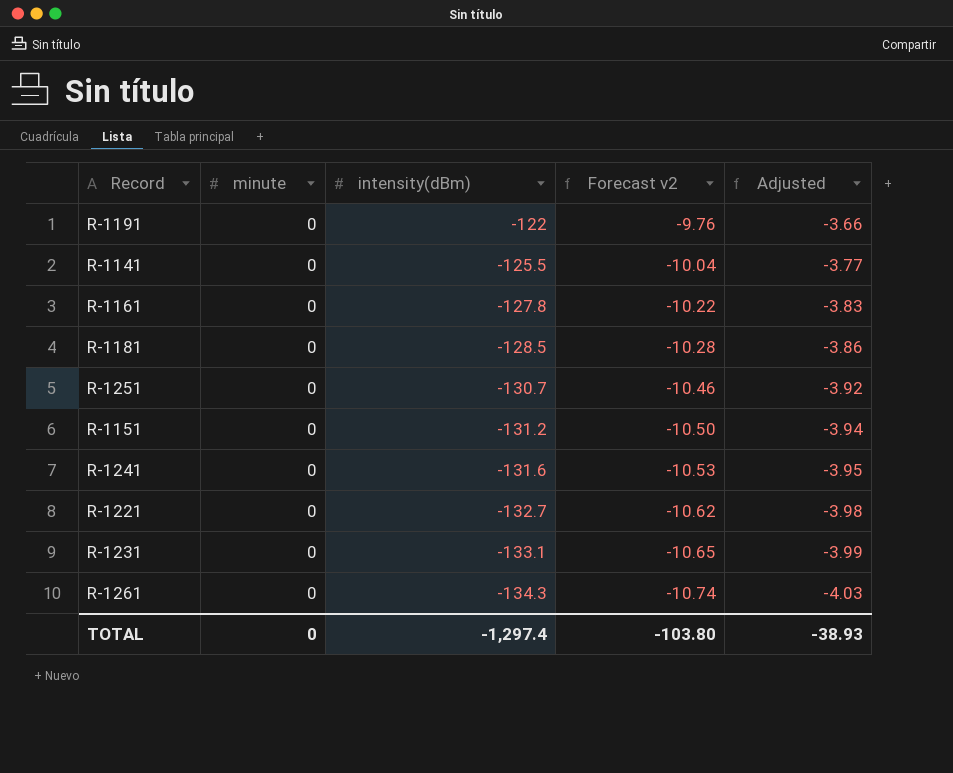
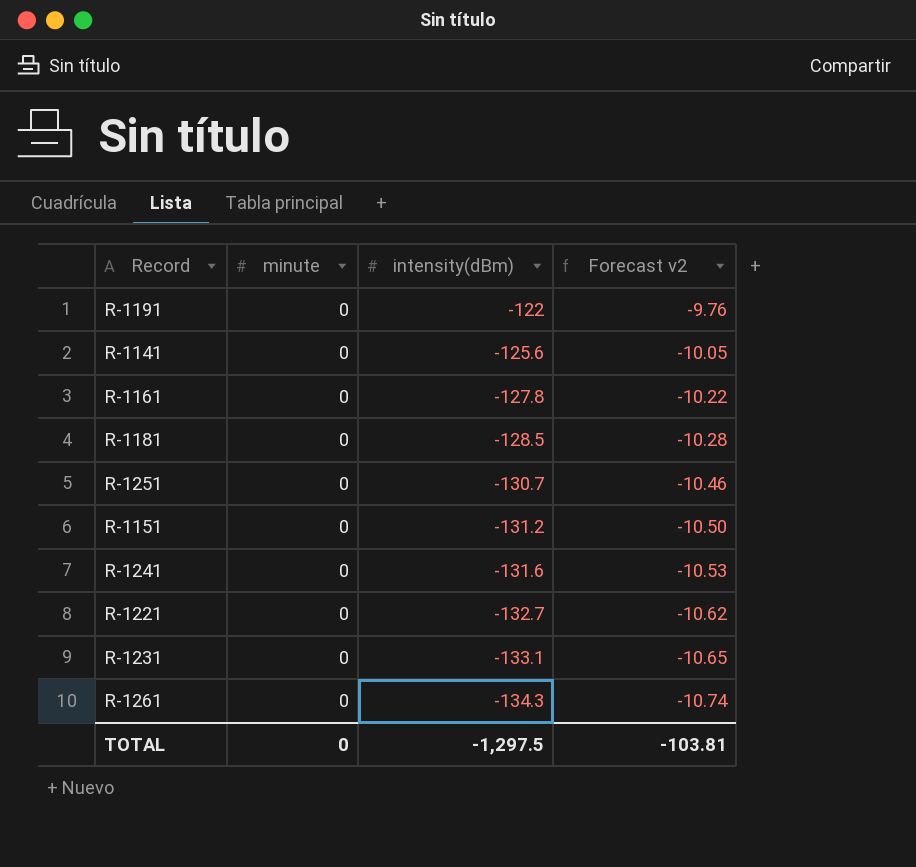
column Adjusted | formula: [intensity(dBm)] * 0.03 -> none
R-1141 | intensity(dBm): -125.5 -> -125.6
R-1141 | Forecast v2: -10.04 -> -10.05
TOTAL | intensity(dBm): -1,297.4 -> -1,297.5
TOTAL | Forecast v2: -103.80 -> -103.81

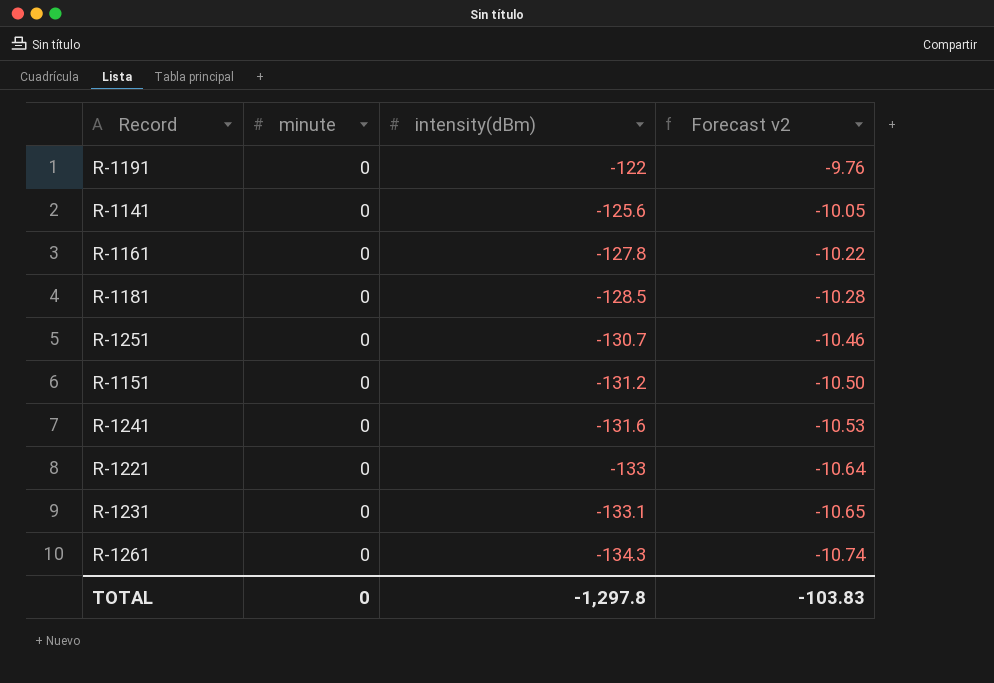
R-1221 | intensity(dBm): -132.7 -> -133
R-1221 | Forecast v2: -10.62 -> -10.64
TOTAL | intensity(dBm): -1,297.5 -> -1,297.8
TOTAL | Forecast v2: -103.81 -> -103.83

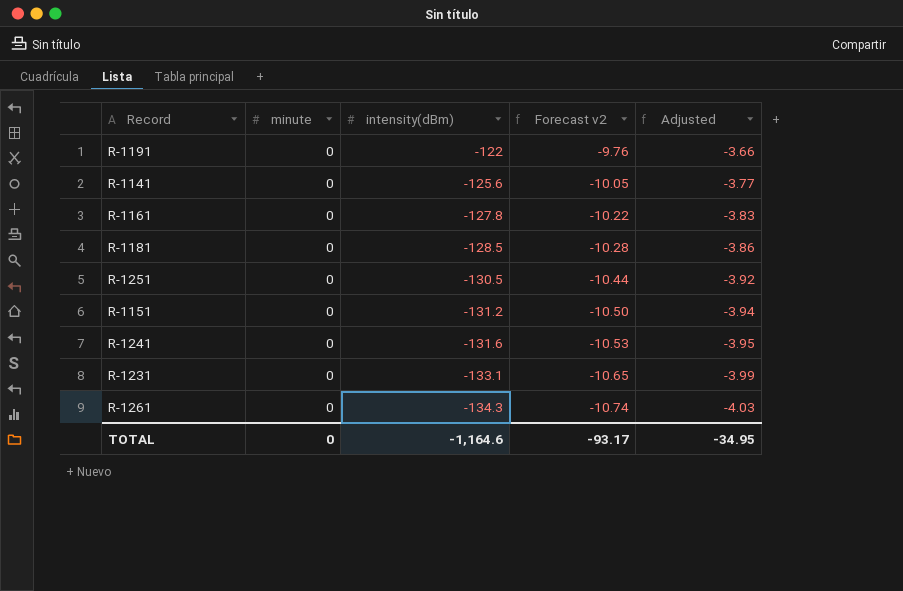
column Adjusted | formula: none -> [intensity(dBm)] * 0.03
row R-1221: 0 | -133 | -10.64 -> none
R-1251 | intensity(dBm): -130.7 -> -130.5
R-1251 | Forecast v2: -10.46 -> -10.44
TOTAL | intensity(dBm): -1,297.8 -> -1,164.6
TOTAL | Forecast v2: -103.83 -> -93.17

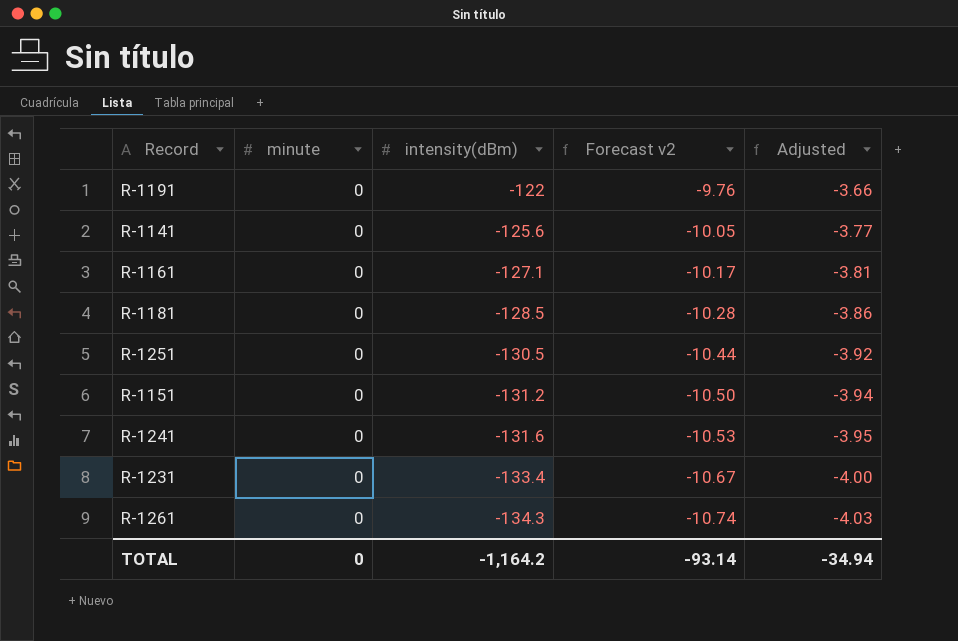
R-1161 | intensity(dBm): -127.8 -> -127.1
R-1161 | Forecast v2: -10.22 -> -10.17
R-1161 | Adjusted: -3.83 -> -3.81
R-1231 | intensity(dBm): -133.1 -> -133.4
R-1231 | Forecast v2: -10.65 -> -10.67
R-1231 | Adjusted: -3.99 -> -4.00
TOTAL | intensity(dBm): -1,164.6 -> -1,164.2
TOTAL | Forecast v2: -93.17 -> -93.14
TOTAL | Adjusted: -34.95 -> -34.94

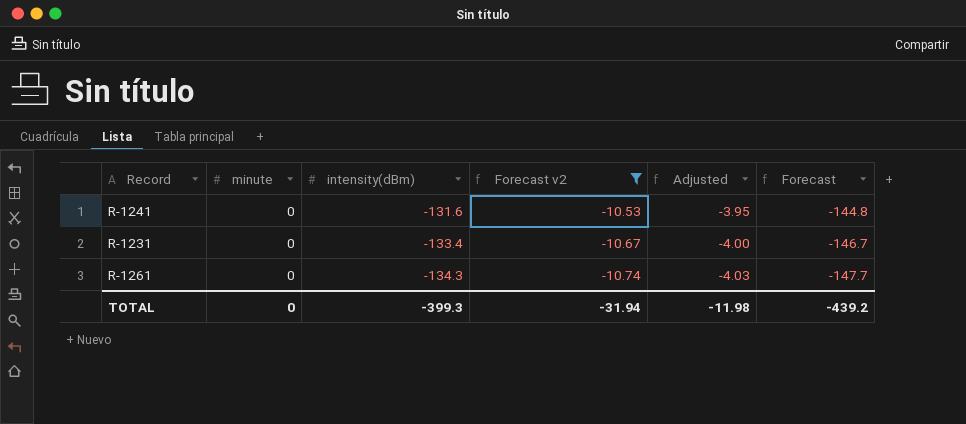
filter: none -> Forecast v2 <= -10.53
column Forecast | formula: none -> [intensity(dBm)] * 1.1
TOTAL | intensity(dBm): -1,164.2 -> -399.3
TOTAL | Forecast v2: -93.14 -> -31.94
TOTAL | Adjusted: -34.94 -> -11.98

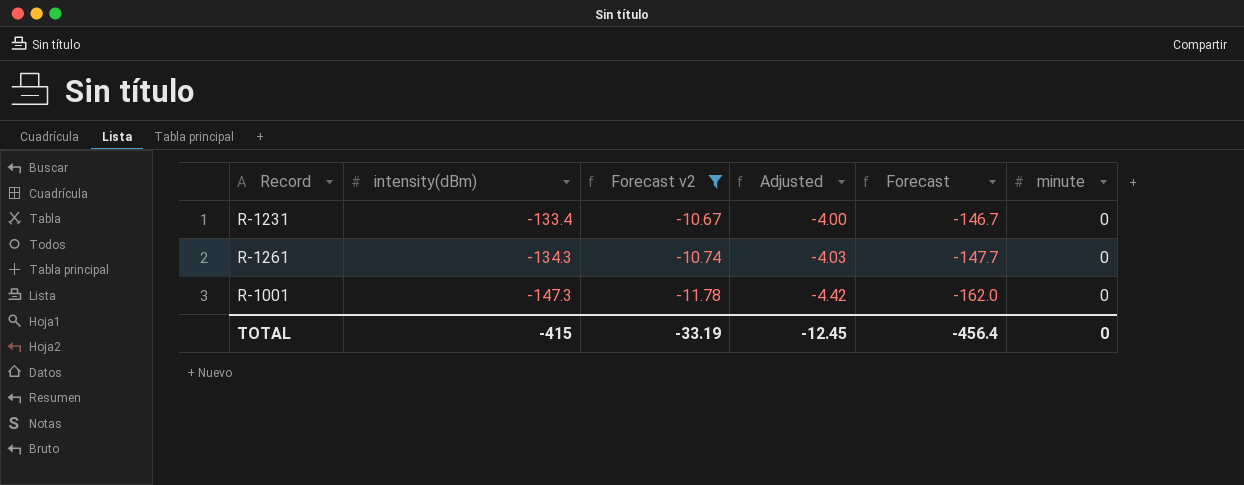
column minute | position: 2 -> 6
row R-1241: 0 | -131.6 | -10.53 | -3.95 | -144.8 -> none
row R-1001: none -> -147.3 | -11.78 | -4.42 | -162.0 | 0
TOTAL | intensity(dBm): -399.3 -> -415
TOTAL | Forecast v2: -31.94 -> -33.19
TOTAL | Adjusted: -11.98 -> -12.45
TOTAL | Forecast: -439.2 -> -456.4

